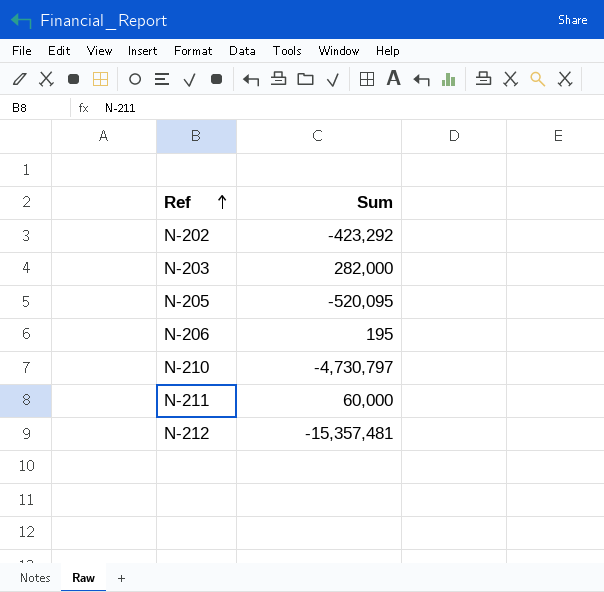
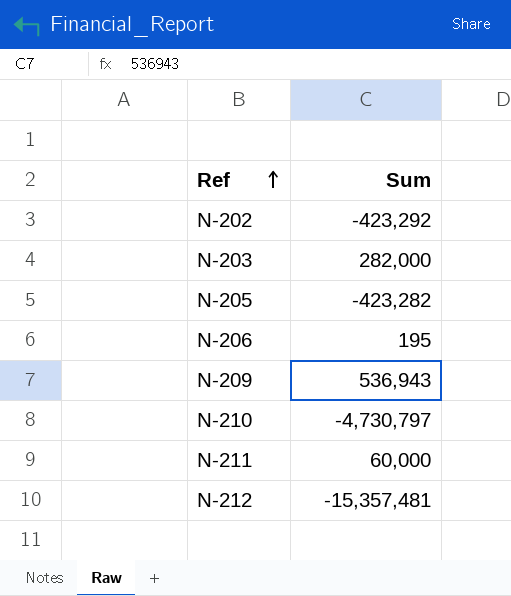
N-205 | Sum: -520,095 -> -423,282
row N-209: none -> 536,943

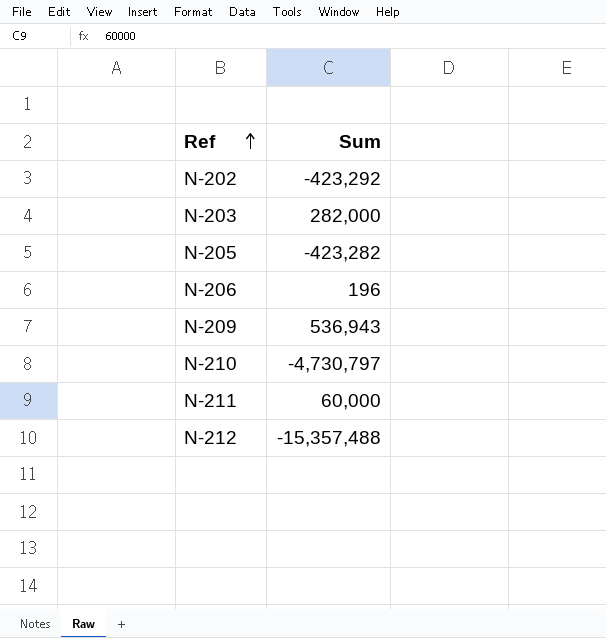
N-206 | Sum: 195 -> 196
N-212 | Sum: -15,357,481 -> -15,357,488

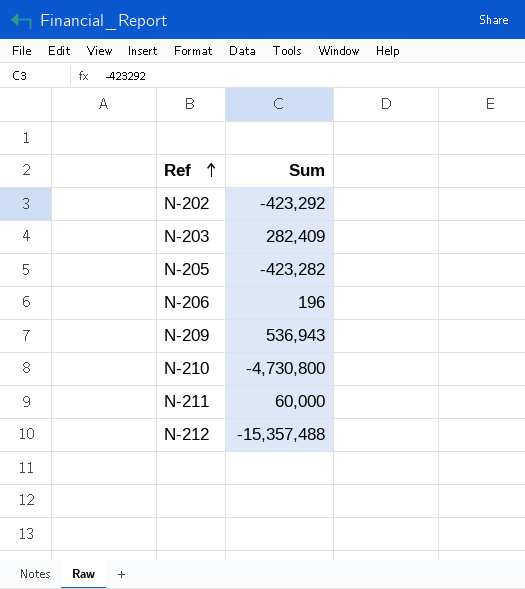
N-203 | Sum: 282,000 -> 282,409
N-210 | Sum: -4,730,797 -> -4,730,800

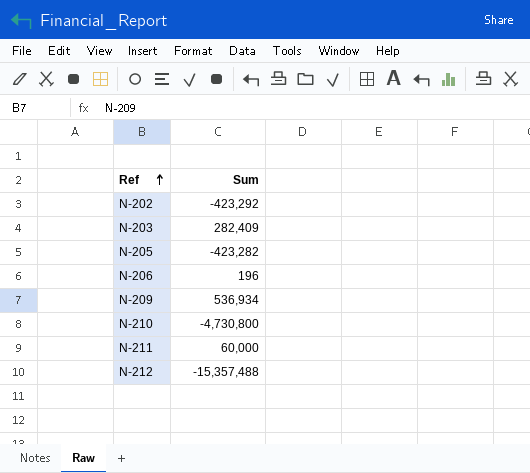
N-209 | Sum: 536,943 -> 536,934

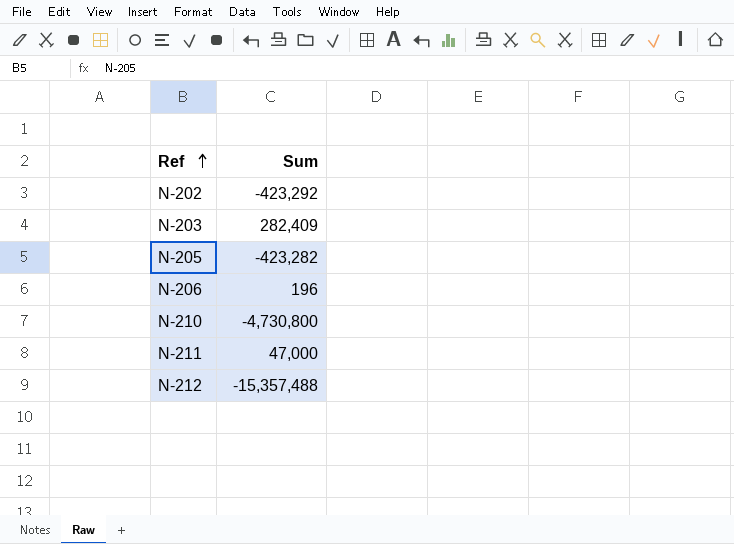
row N-209: 536,934 -> none
N-211 | Sum: 60,000 -> 47,000

